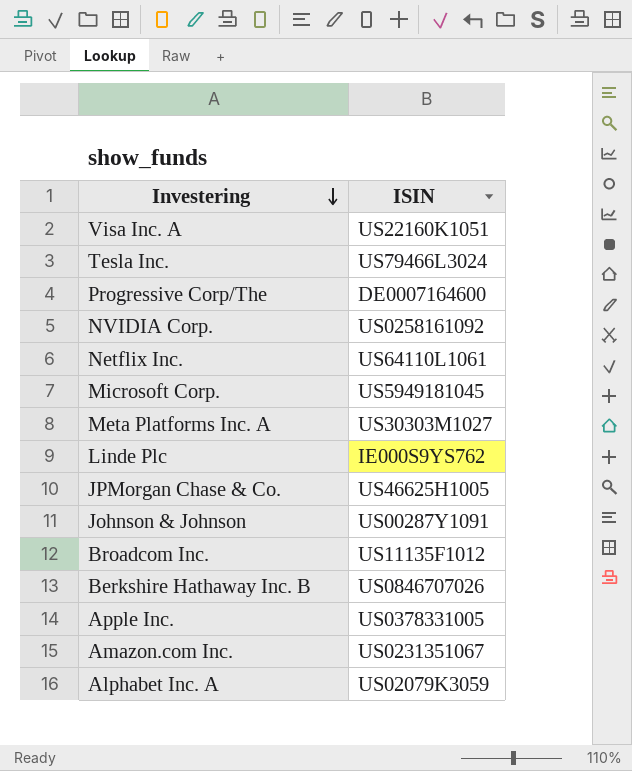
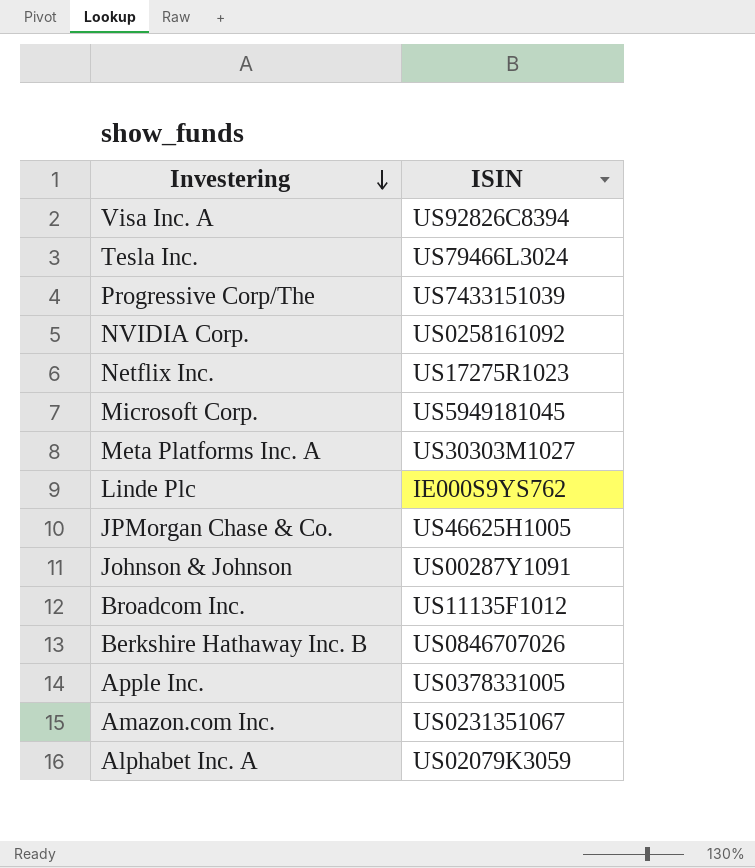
Visa Inc. A | ISIN: US22160K1051 -> US92826C8394
Progressive Corp/The | ISIN: DE0007164600 -> US7433151039
Netflix Inc. | ISIN: US64110L1061 -> US17275R1023

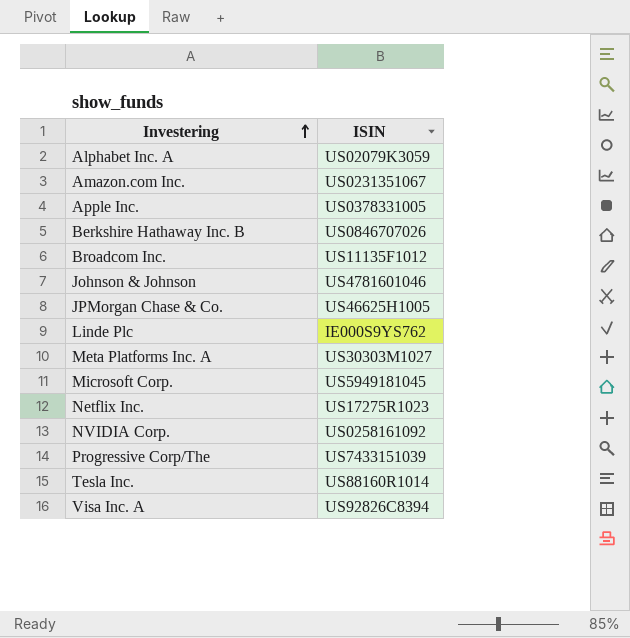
row order: Investering descending -> Investering ascending
Johnson & Johnson | ISIN: US00287Y1091 -> US4781601046
Tesla Inc. | ISIN: US79466L3024 -> US88160R1014

